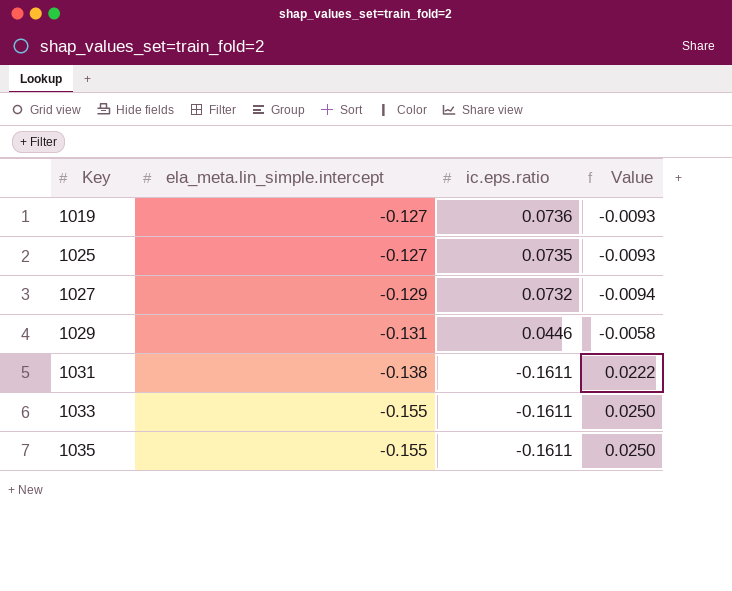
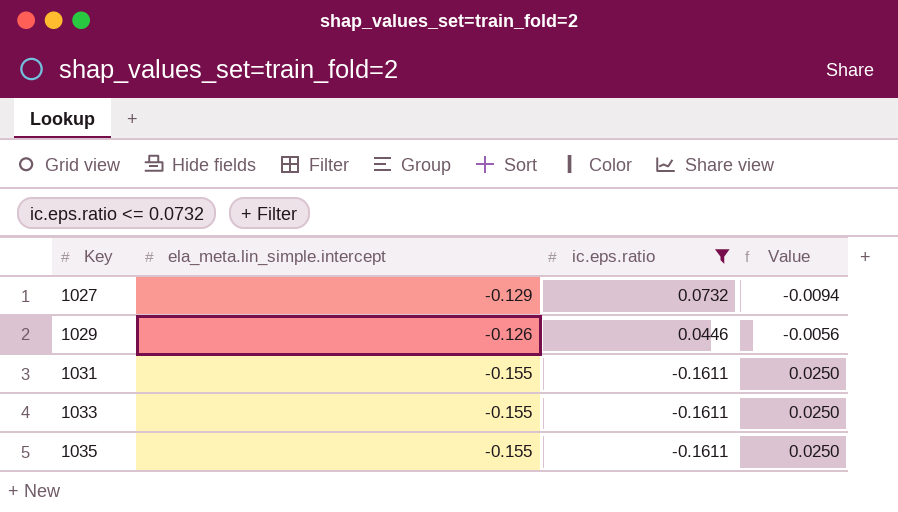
filter: none -> ic.eps.ratio <= 0.0732
1029 | ela_meta.lin_simple.intercept: -0.131 -> -0.126
1029 | Value: -0.0058 -> -0.0056
1031 | ela_meta.lin_simple.intercept: -0.138 -> -0.155
1031 | Value: 0.0222 -> 0.0250

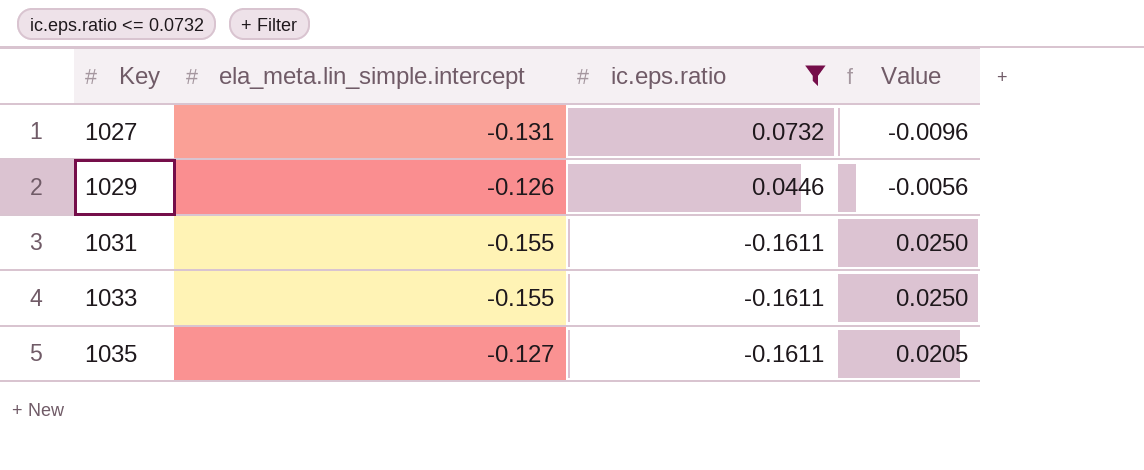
1027 | ela_meta.lin_simple.intercept: -0.129 -> -0.131
1027 | Value: -0.0094 -> -0.0096
1035 | ela_meta.lin_simple.intercept: -0.155 -> -0.127
1035 | Value: 0.0250 -> 0.0205

